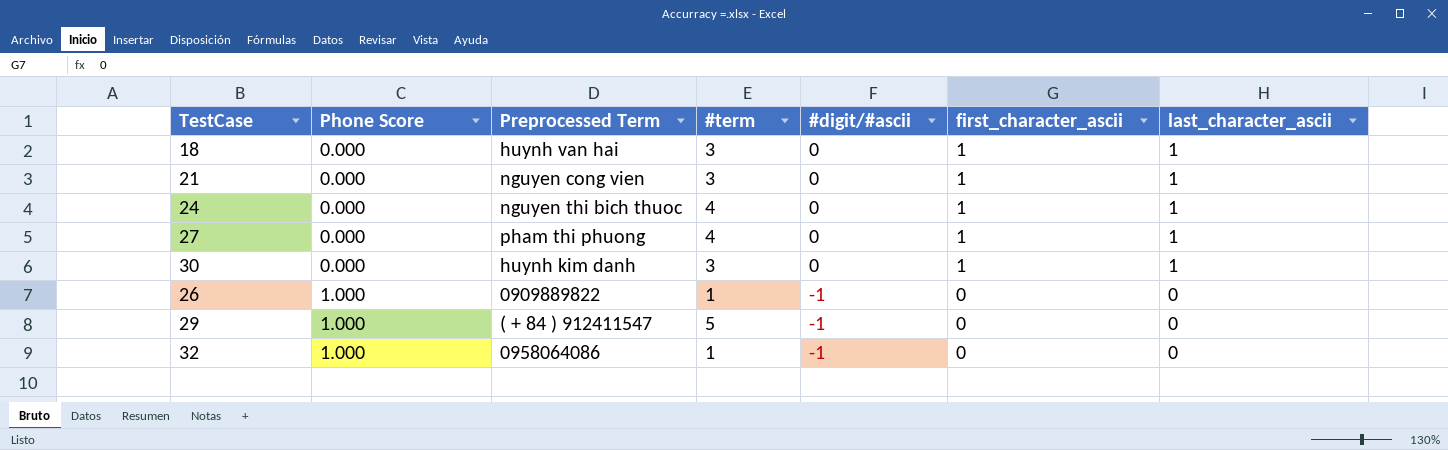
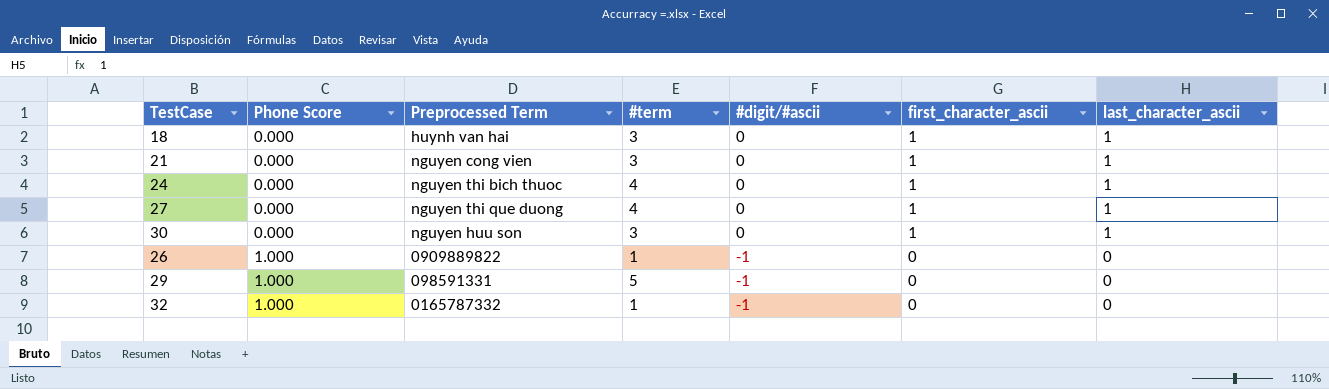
27 | Preprocessed Term: pham thi phuong -> nguyen thi que duong
30 | Preprocessed Term: huynh kim danh -> nguyen huu son
29 | Preprocessed Term: ( + 84 ) 912411547 -> 098591331
32 | Preprocessed Term: 0958064086 -> 0165787332

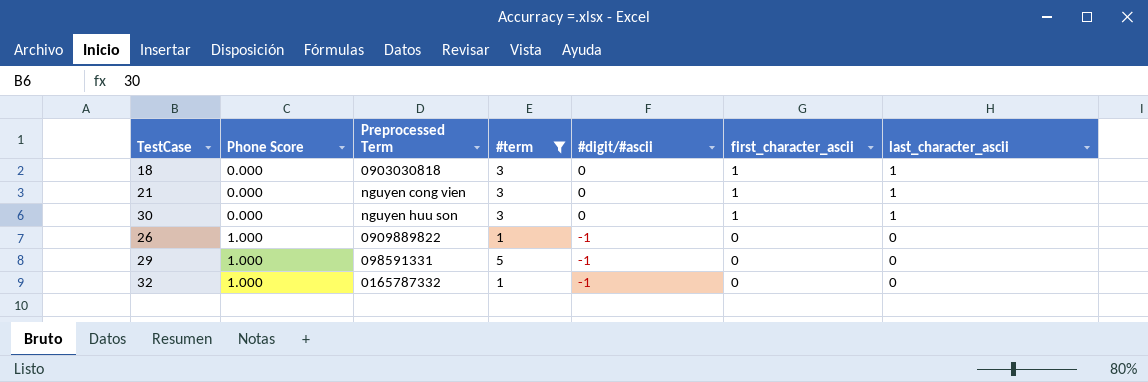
filter: none -> #term != 4
18 | Preprocessed Term: huynh van hai -> 0903030818

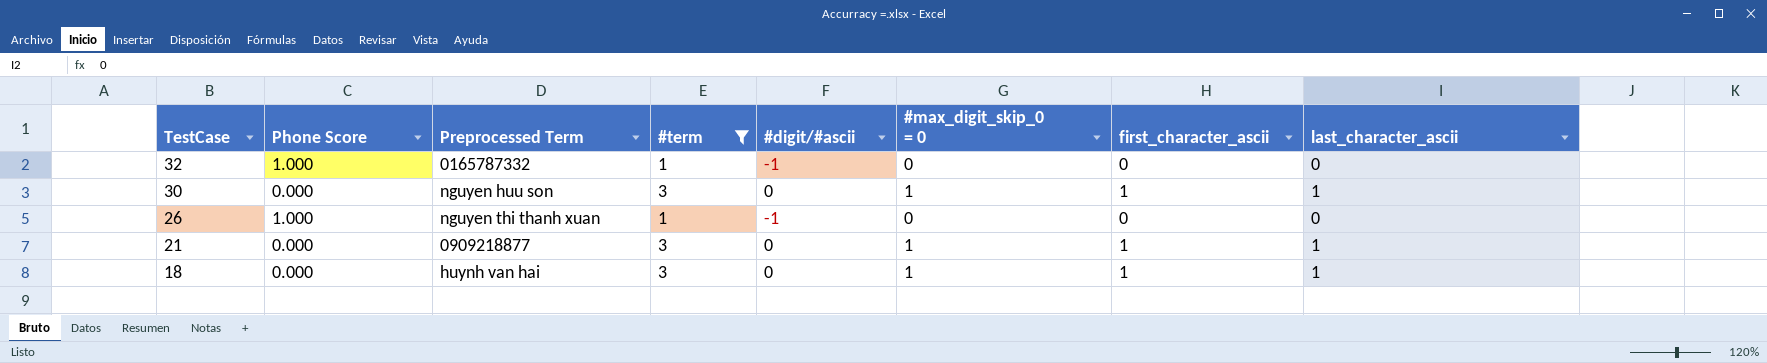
row order: Phone Score ascending -> TestCase descending
column #max_digit_skip_0 = 0 | position: none -> 6
row 29: 1.000 | 098591331 | 5 | -1 | 0 | 0 -> none
26 | Preprocessed Term: 0909889822 -> nguyen thi thanh xuan
21 | Preprocessed Term: nguyen cong vien -> 0909218877
18 | Preprocessed Term: 0903030818 -> huynh van hai

